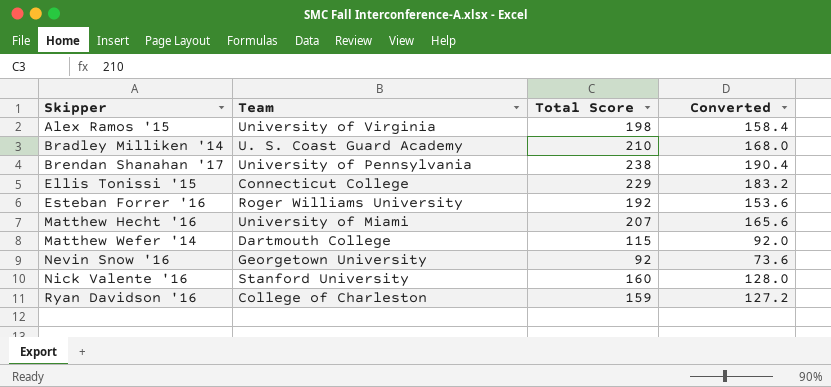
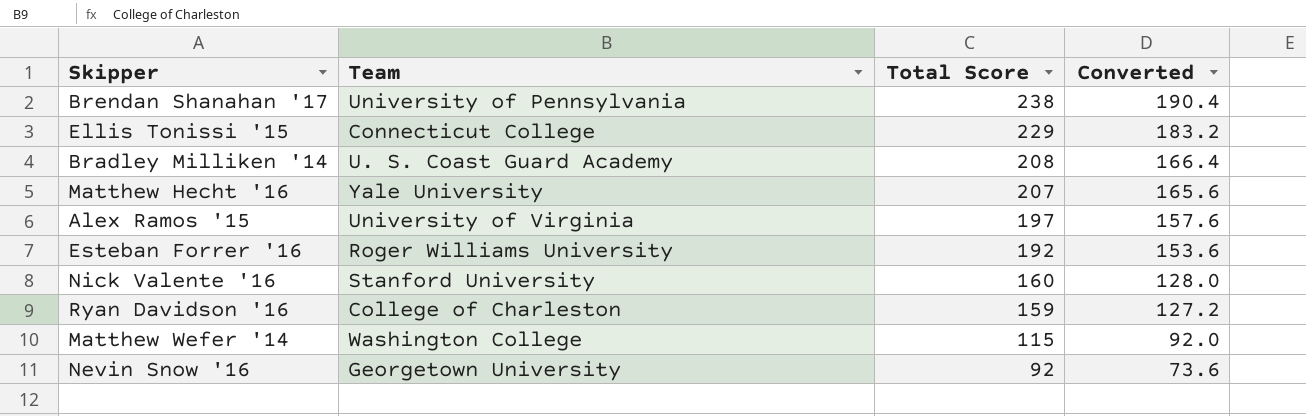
row order: Skipper ascending -> Total Score descending
Bradley Milliken '14 | Total Score: 210 -> 208
Bradley Milliken '14 | Converted: 168.0 -> 166.4
Matthew Hecht '16 | Team: University of Miami -> Yale University
Alex Ramos '15 | Total Score: 198 -> 197
Alex Ramos '15 | Converted: 158.4 -> 157.6
Matthew Wefer '14 | Team: Dartmouth College -> Washington College

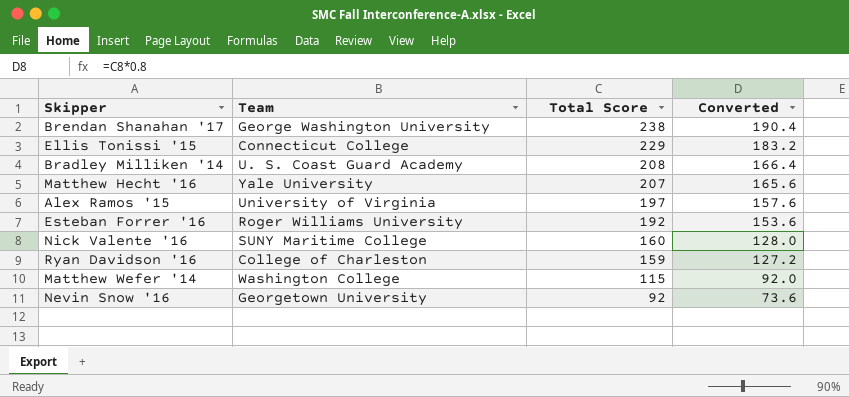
Brendan Shanahan '17 | Team: University of Pennsylvania -> George Washington University
Nick Valente '16 | Team: Stanford University -> SUNY Maritime College

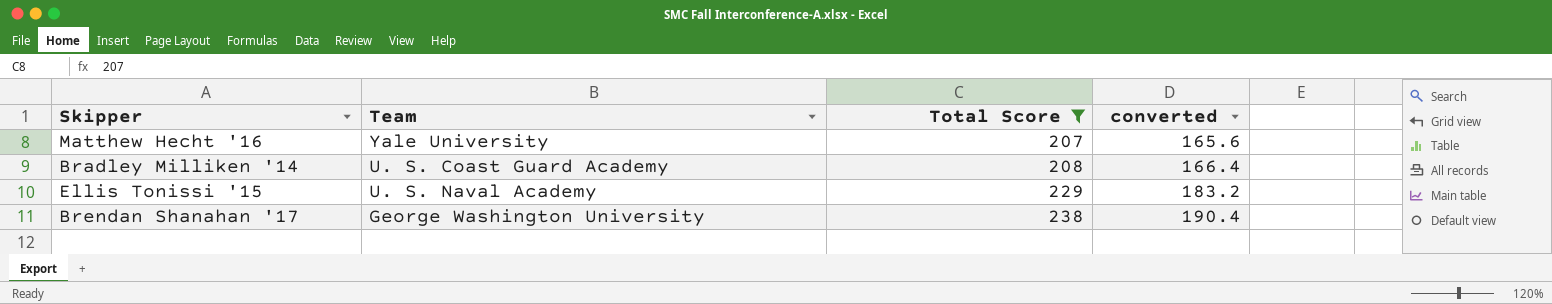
filter: none -> Total Score >= 207
row order: Total Score descending -> Total Score ascending
column name: Converted -> converted
Ellis Tonissi '15 | Team: Connecticut College -> U. S. Naval Academy

